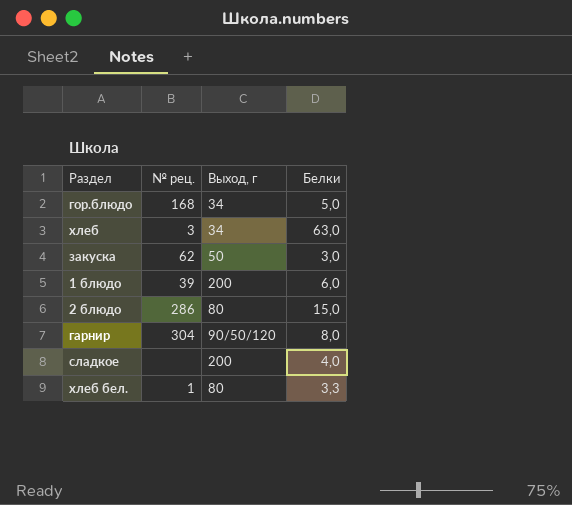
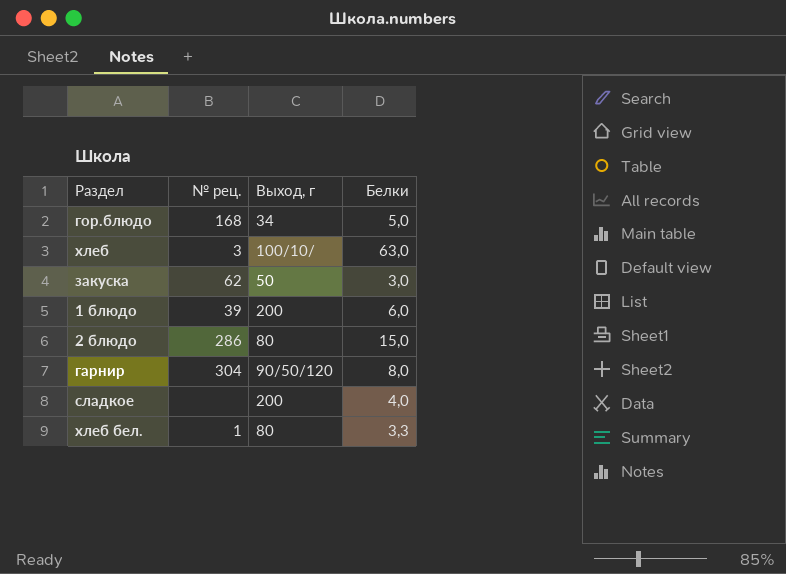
хлеб | Выход, г: 34 -> 100/10/

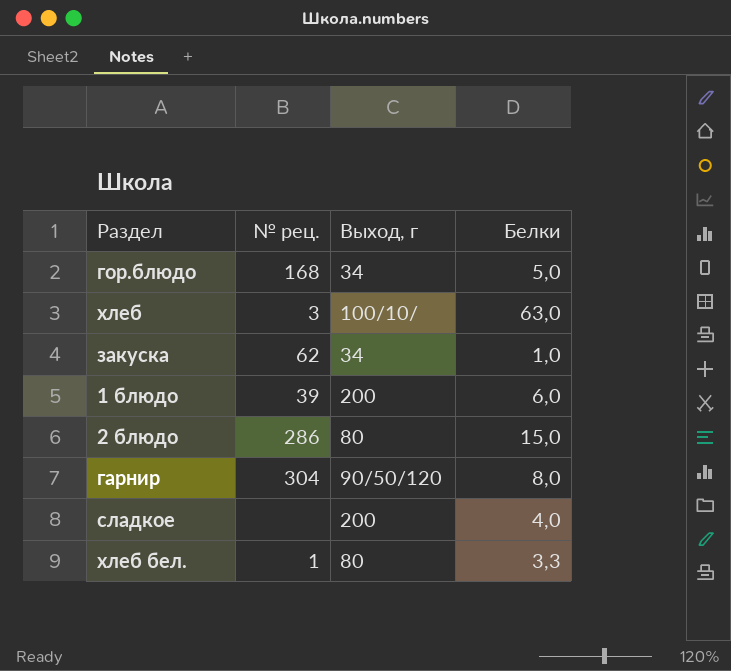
закуска | Выход, г: 50 -> 34
закуска | Белки: 3,0 -> 1,0

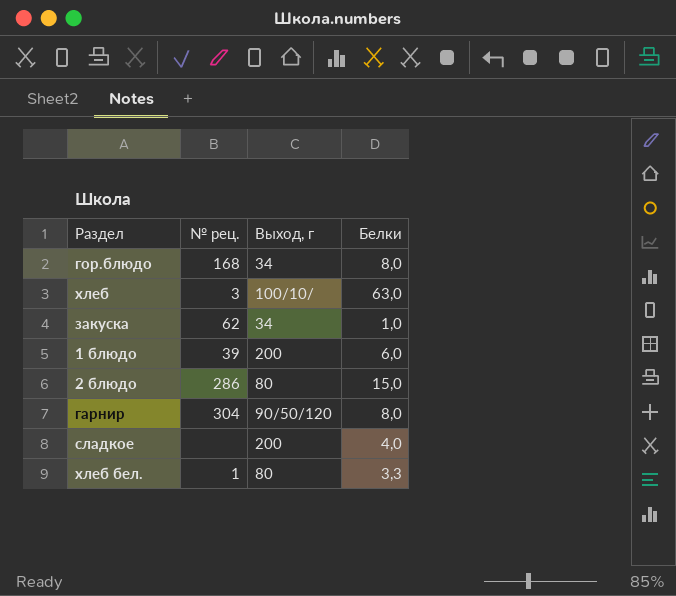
гор.блюдо | Белки: 5,0 -> 8,0

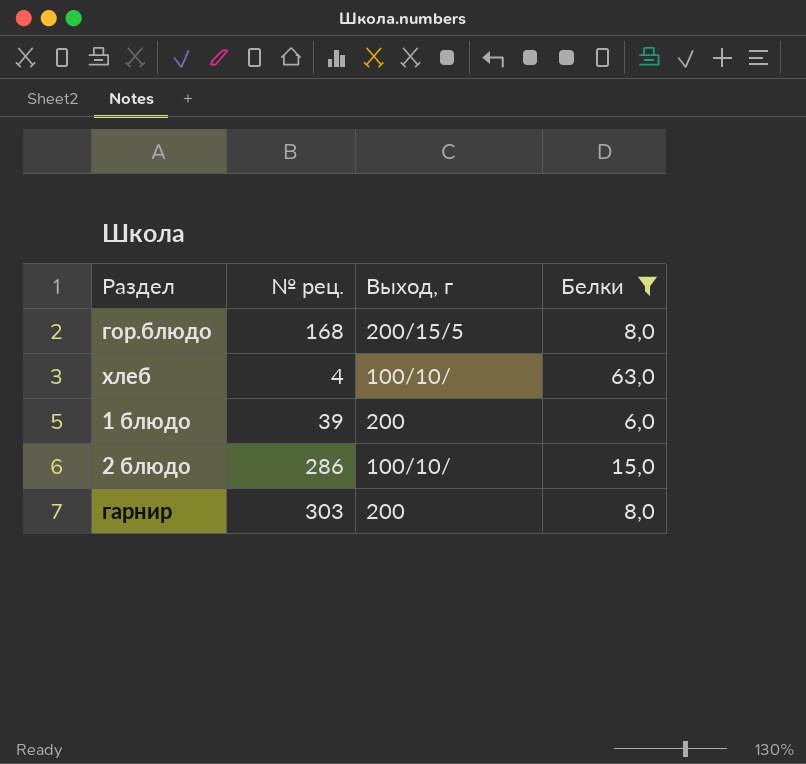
filter: none -> Белки >= 6,0
гор.блюдо | Выход, г: 34 -> 200/15/5
хлеб | № рец.: 3 -> 4
2 блюдо | Выход, г: 80 -> 100/10/
гарнир | № рец.: 304 -> 303
гарнир | Выход, г: 90/50/120 -> 200

